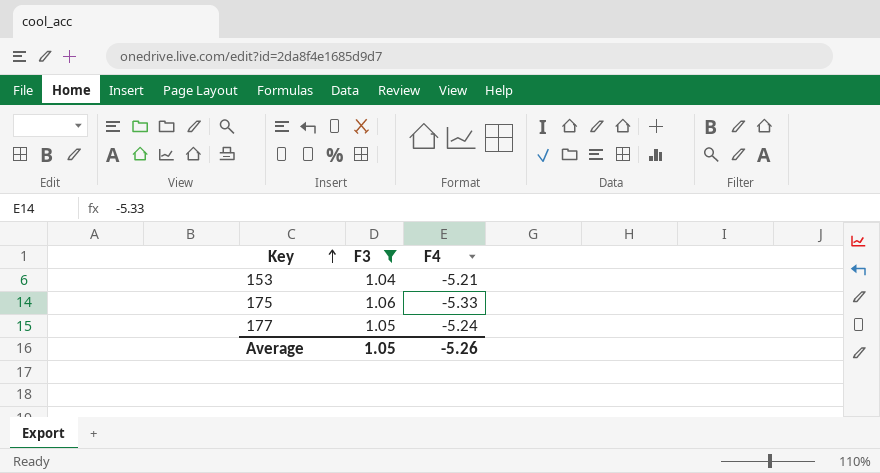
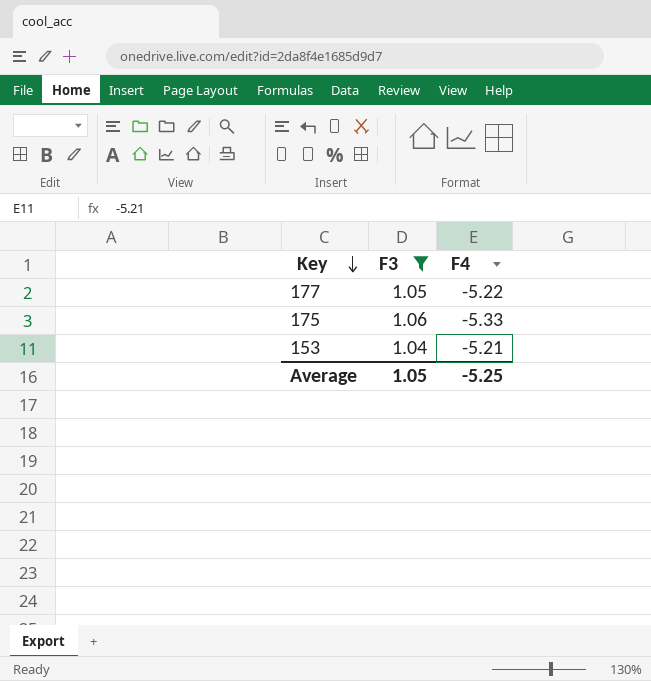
row order: Key ascending -> Key descending
177 | F4: -5.24 -> -5.22
Average | F4: -5.26 -> -5.25

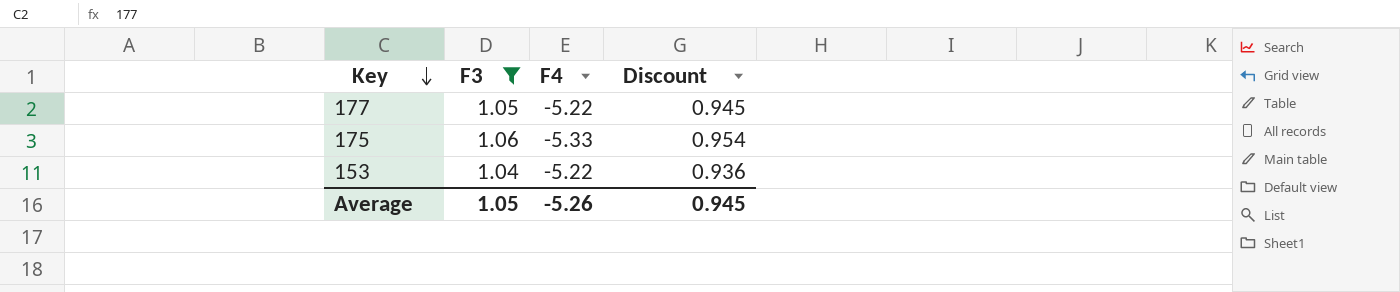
column Discount | formula: none -> [F3] * 0.9
153 | F4: -5.21 -> -5.22
Average | F4: -5.25 -> -5.26

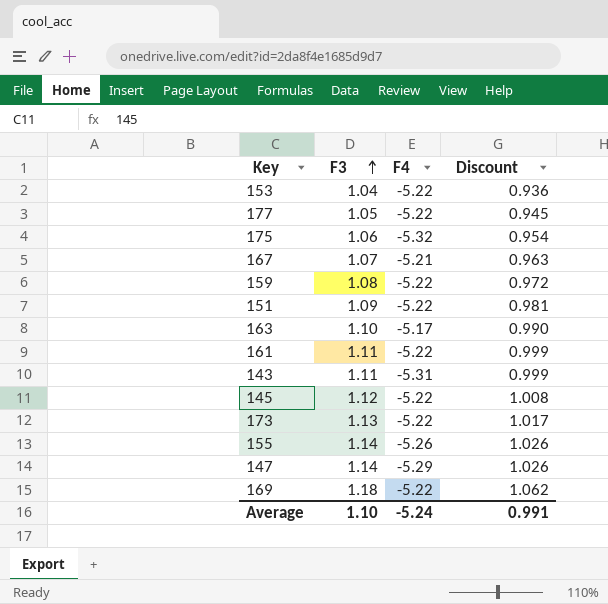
filter: F3 <= 1.06 -> none
row order: Key descending -> F3 ascending
175 | F4: -5.33 -> -5.32
Average | F3: 1.05 -> 1.10
Average | F4: -5.26 -> -5.24
Average | Discount: 0.945 -> 0.991

